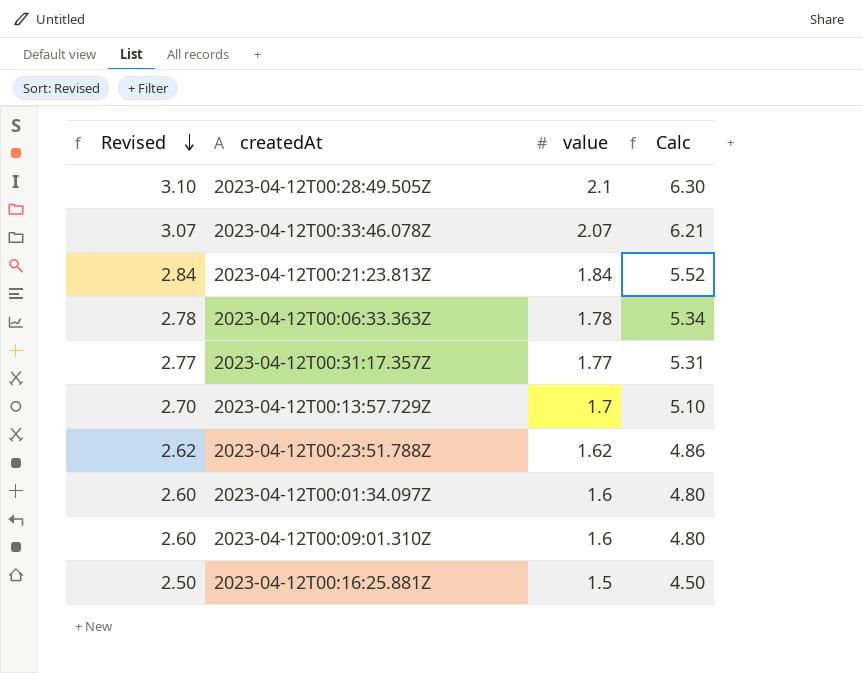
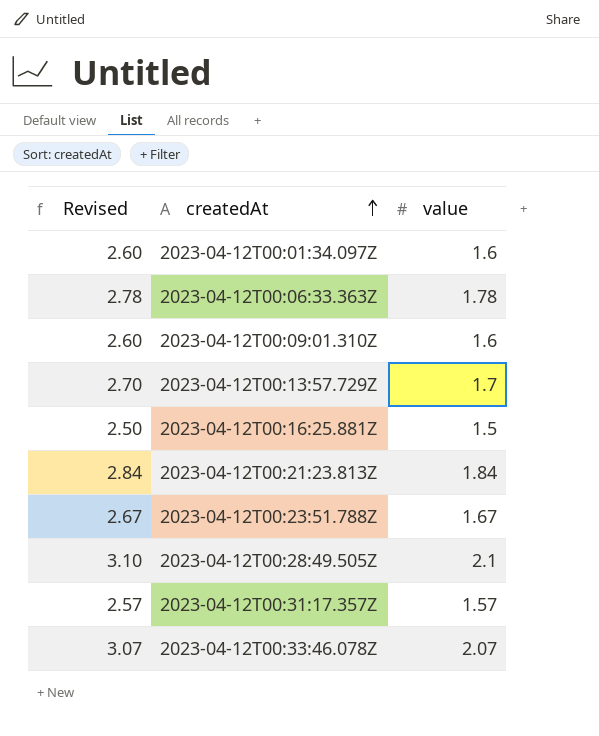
row order: Revised descending -> createdAt ascending
column Calc | formula: [value] * 3 -> none
2023-04-12T00:23:51.788Z | Revised: 2.62 -> 2.67
2023-04-12T00:23:51.788Z | value: 1.62 -> 1.67
2023-04-12T00:31:17.357Z | Revised: 2.77 -> 2.57
2023-04-12T00:31:17.357Z | value: 1.77 -> 1.57

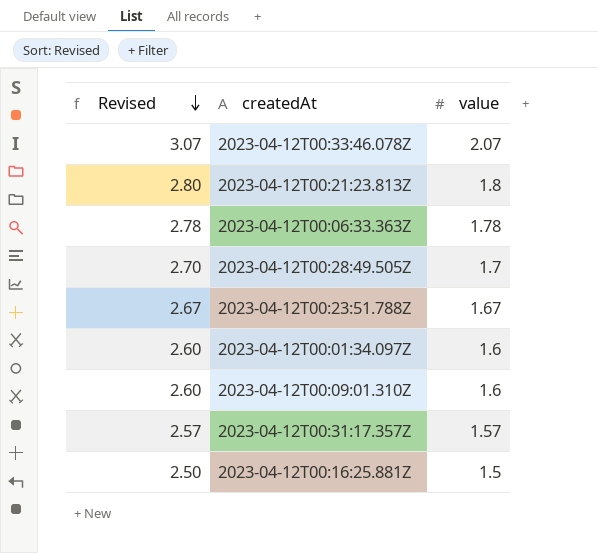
row order: createdAt ascending -> Revised descending
row 2023-04-12T00:13:57.729Z: 2.70 | 1.7 -> none
2023-04-12T00:21:23.813Z | Revised: 2.84 -> 2.80
2023-04-12T00:21:23.813Z | value: 1.84 -> 1.8
2023-04-12T00:28:49.505Z | Revised: 3.10 -> 2.70
2023-04-12T00:28:49.505Z | value: 2.1 -> 1.7

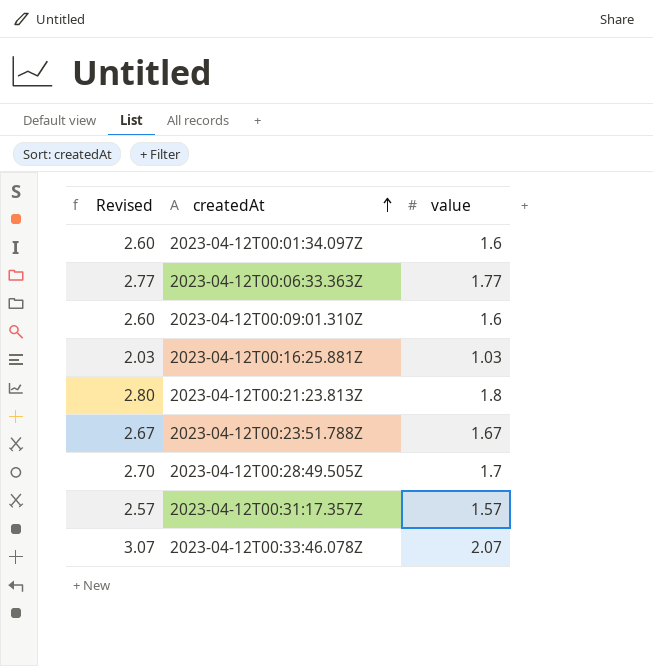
row order: Revised descending -> createdAt ascending
2023-04-12T00:06:33.363Z | Revised: 2.78 -> 2.77
2023-04-12T00:06:33.363Z | value: 1.78 -> 1.77
2023-04-12T00:16:25.881Z | Revised: 2.50 -> 2.03
2023-04-12T00:16:25.881Z | value: 1.5 -> 1.03

